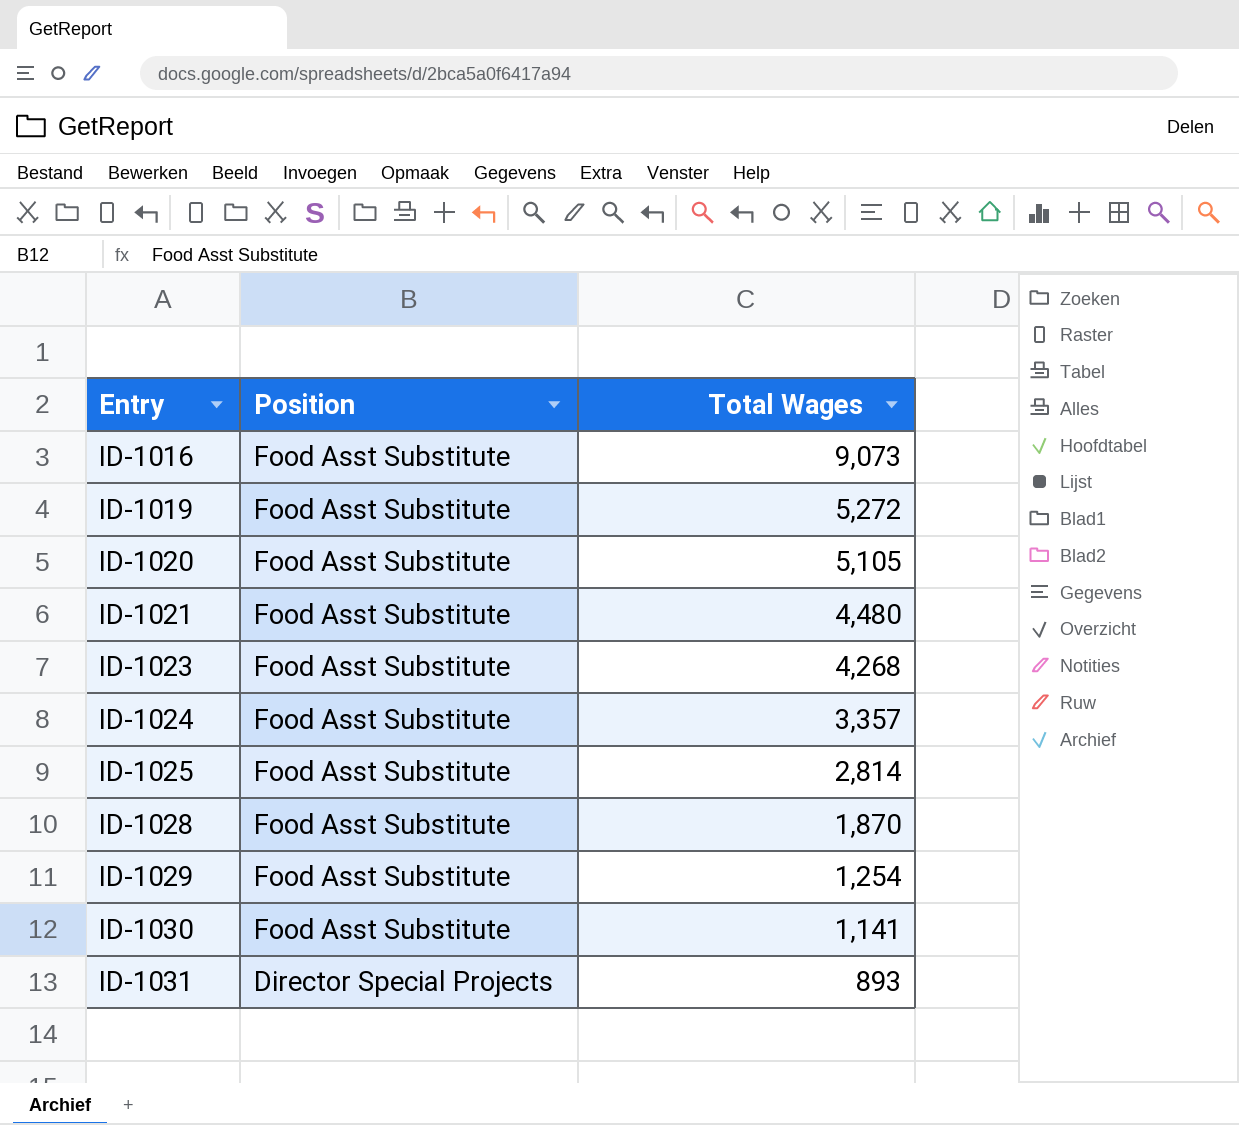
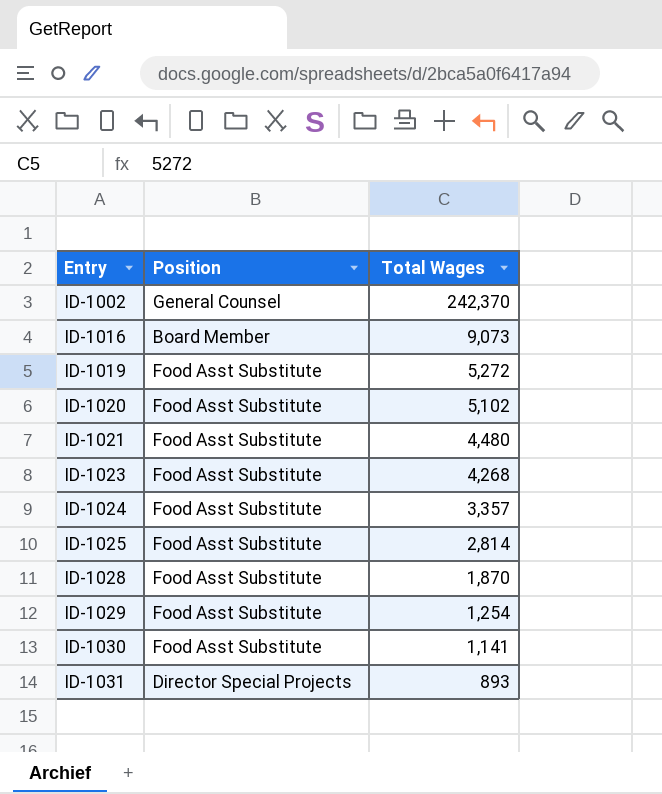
row ID-1002: none -> General Counsel | 242,370
ID-1016 | Position: Food Asst Substitute -> Board Member
ID-1020 | Total Wages: 5,105 -> 5,102

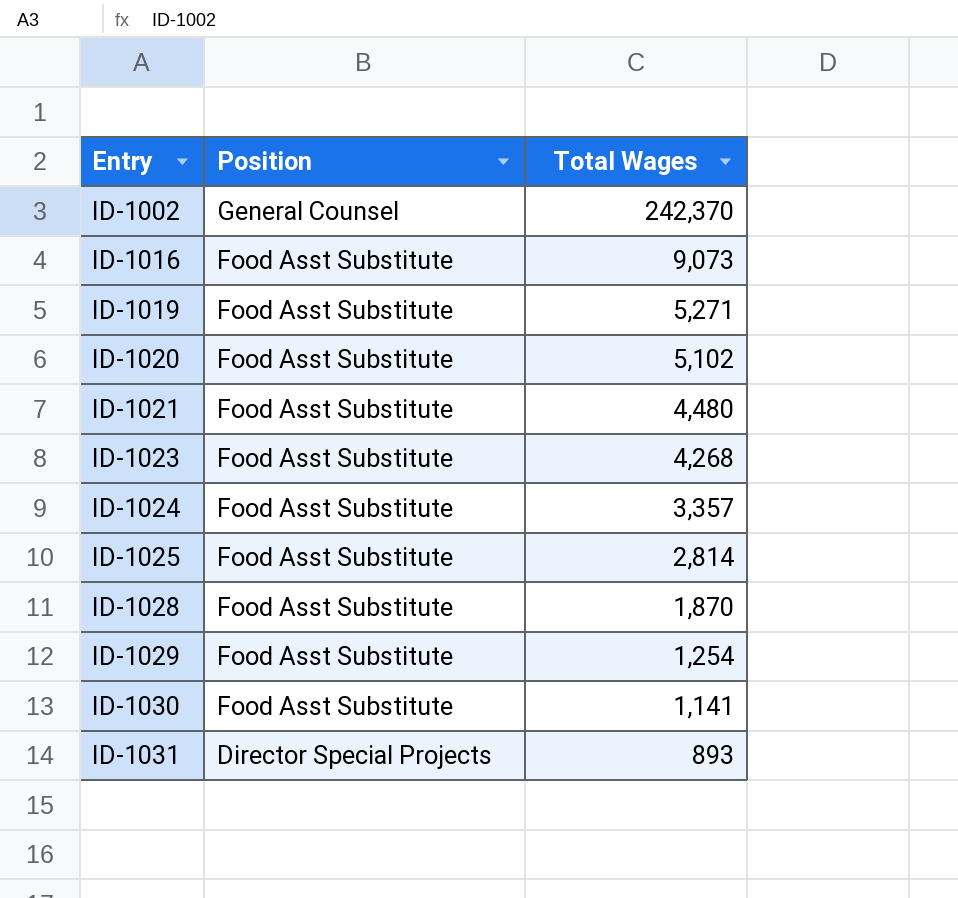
ID-1016 | Position: Board Member -> Food Asst Substitute
ID-1019 | Total Wages: 5,272 -> 5,271

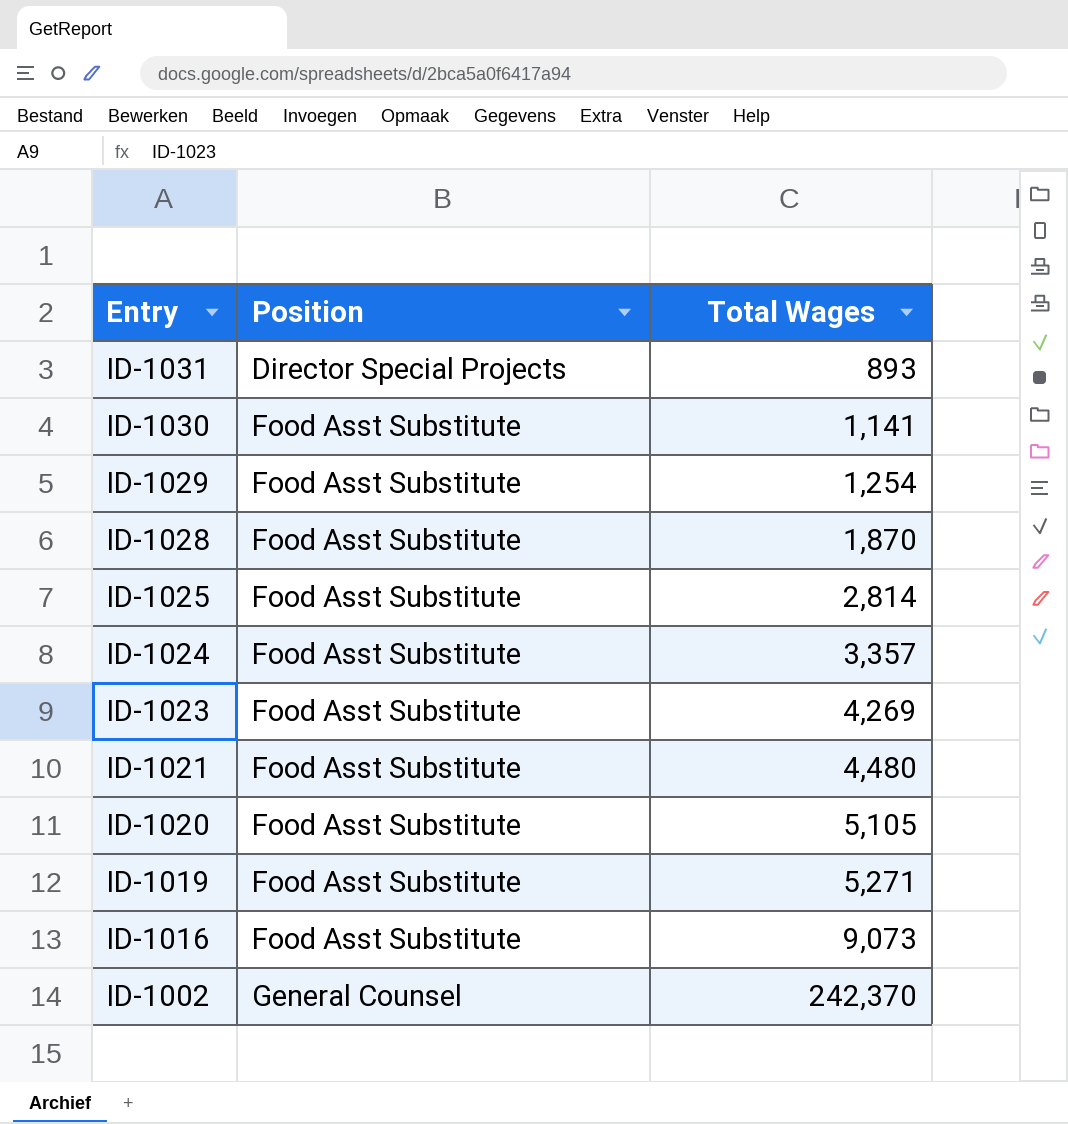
row order: Entry ascending -> Entry descending
ID-1023 | Total Wages: 4,268 -> 4,269
ID-1020 | Total Wages: 5,102 -> 5,105

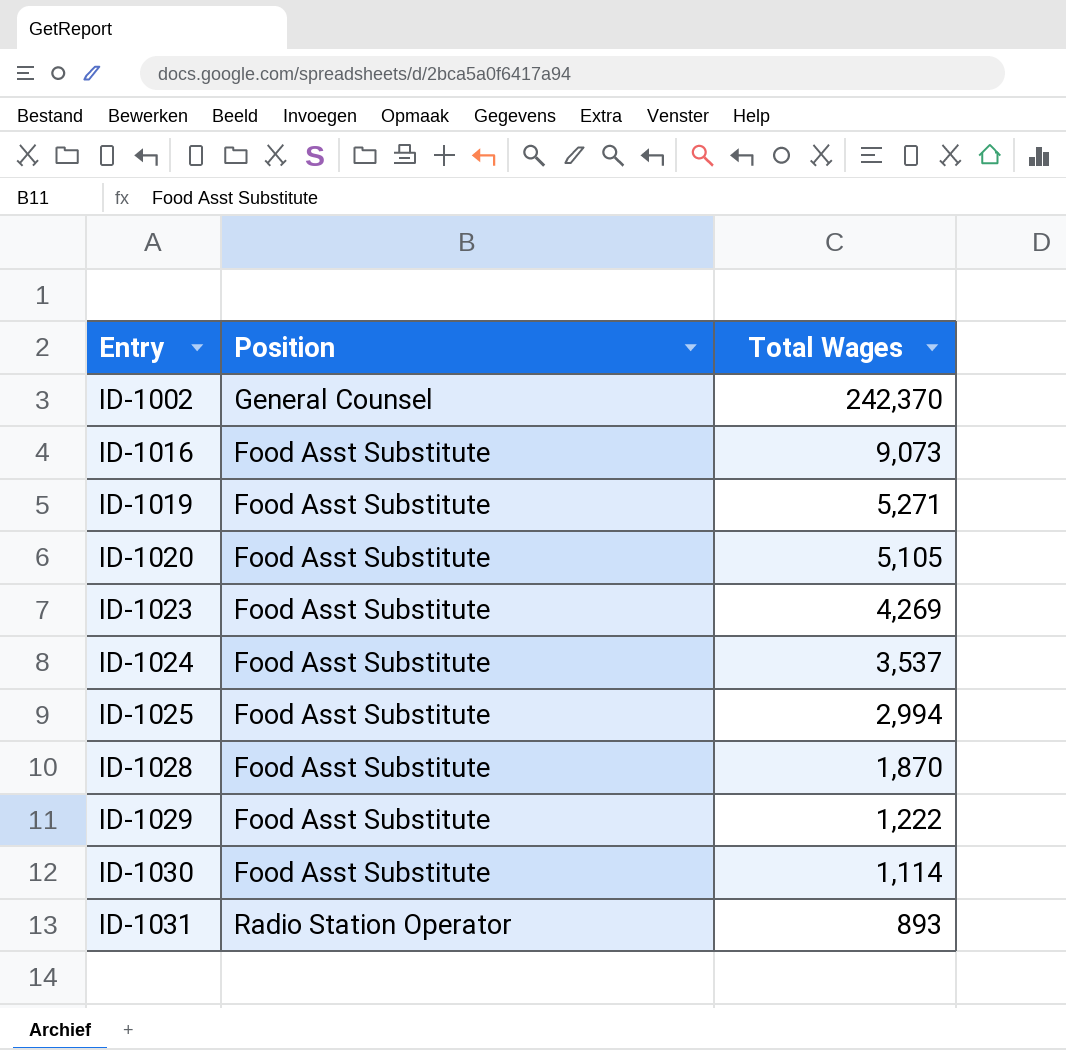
row order: Entry descending -> Entry ascending
row ID-1021: Food Asst Substitute | 4,480 -> none
ID-1024 | Total Wages: 3,357 -> 3,537
ID-1025 | Total Wages: 2,814 -> 2,994
ID-1029 | Total Wages: 1,254 -> 1,222
ID-1030 | Total Wages: 1,141 -> 1,114
ID-1031 | Position: Director Special Projects -> Radio Station Operator

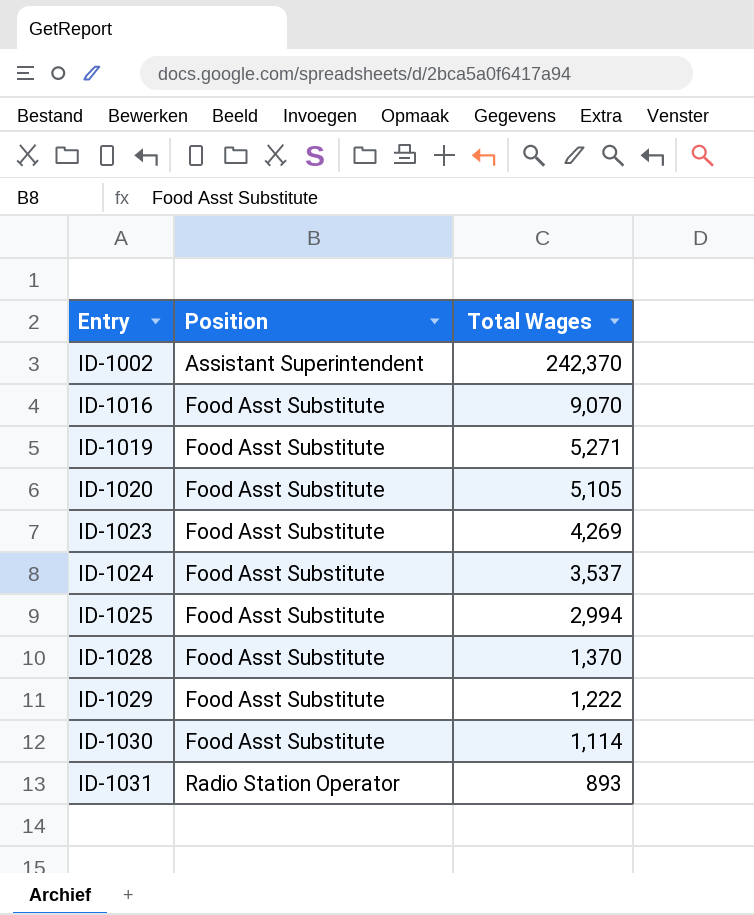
ID-1002 | Position: General Counsel -> Assistant Superintendent
ID-1016 | Total Wages: 9,073 -> 9,070
ID-1028 | Total Wages: 1,870 -> 1,370

